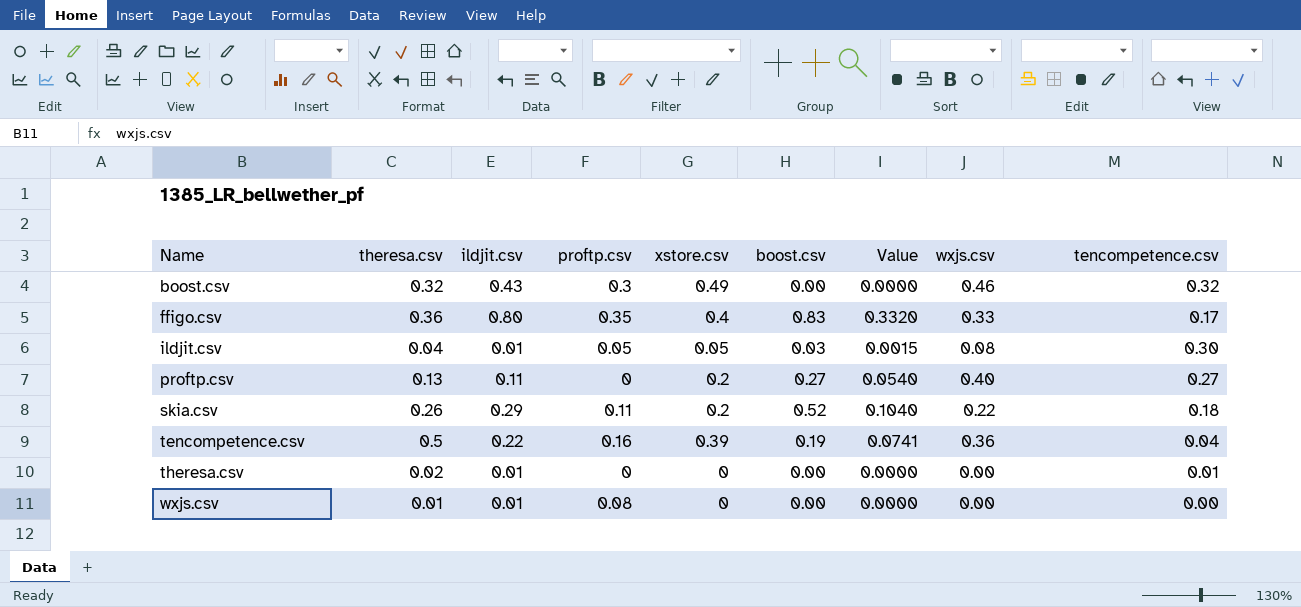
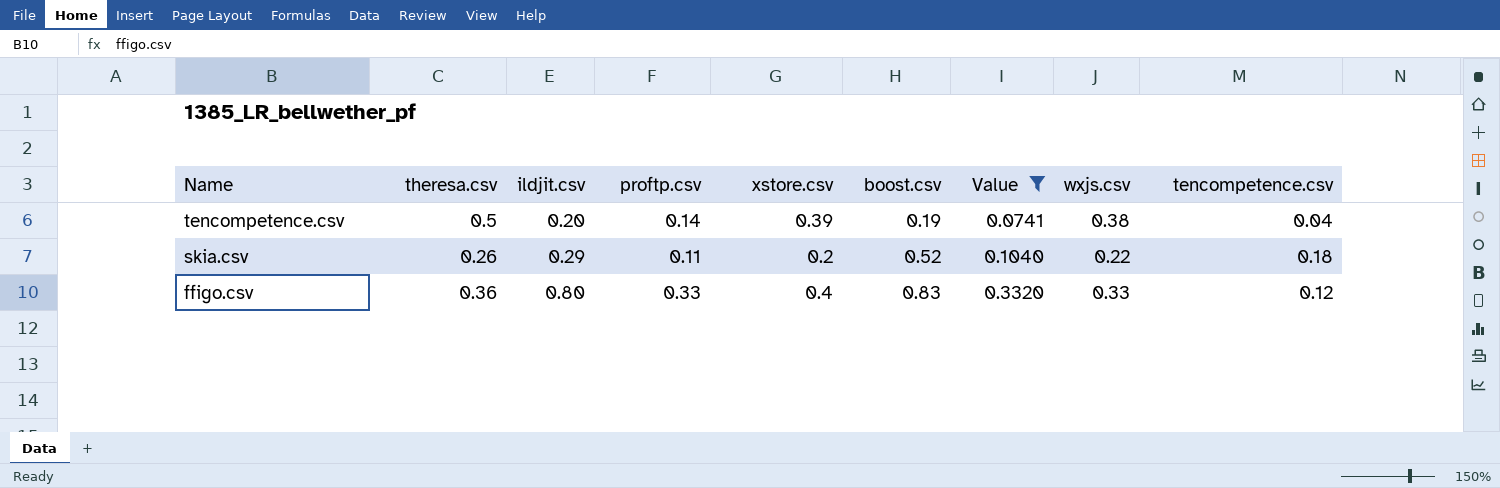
filter: none -> Value >= 0.0741
row order: Name ascending -> Name descending
tencompetence.csv | ildjit.csv: 0.22 -> 0.20
tencompetence.csv | proftp.csv: 0.16 -> 0.14
tencompetence.csv | wxjs.csv: 0.36 -> 0.38
ffigo.csv | proftp.csv: 0.35 -> 0.33
ffigo.csv | tencompetence.csv: 0.17 -> 0.12

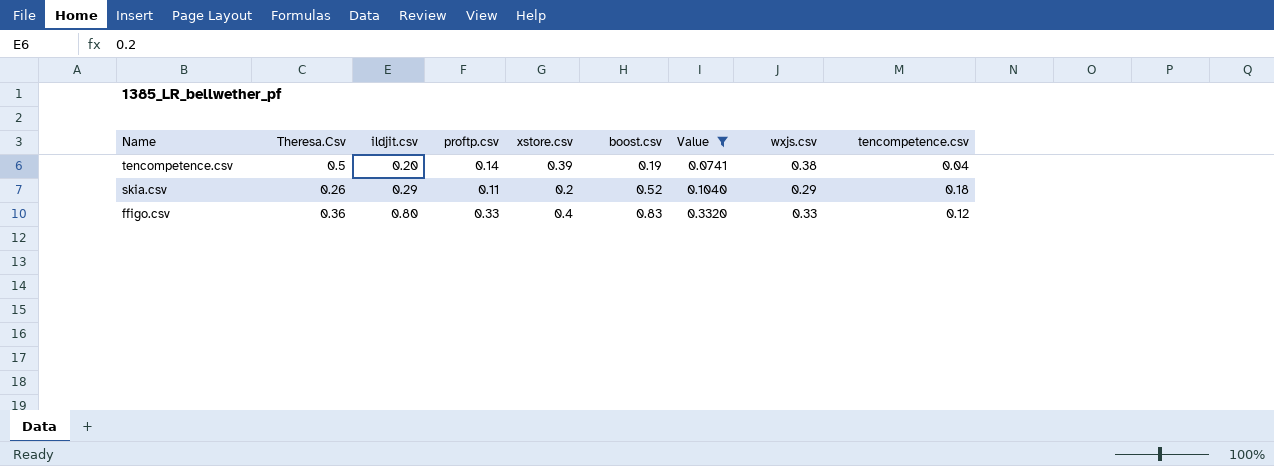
column name: theresa.csv -> Theresa.Csv
skia.csv | wxjs.csv: 0.22 -> 0.29

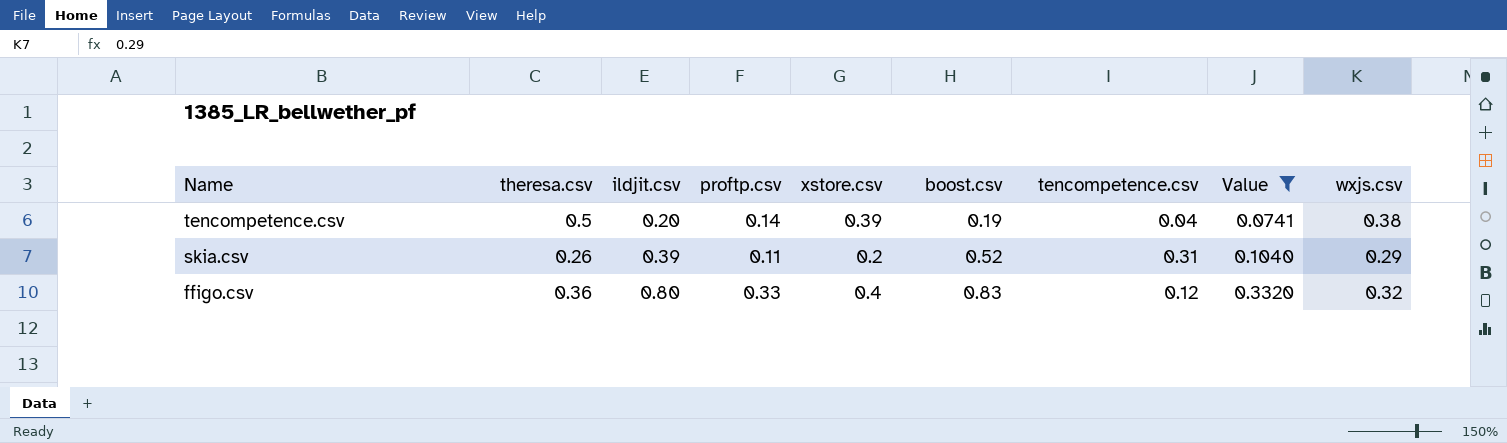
column name: Theresa.Csv -> theresa.csv
column tencompetence.csv | position: 9 -> 7
skia.csv | ildjit.csv: 0.29 -> 0.39
skia.csv | tencompetence.csv: 0.18 -> 0.31
ffigo.csv | wxjs.csv: 0.33 -> 0.32

